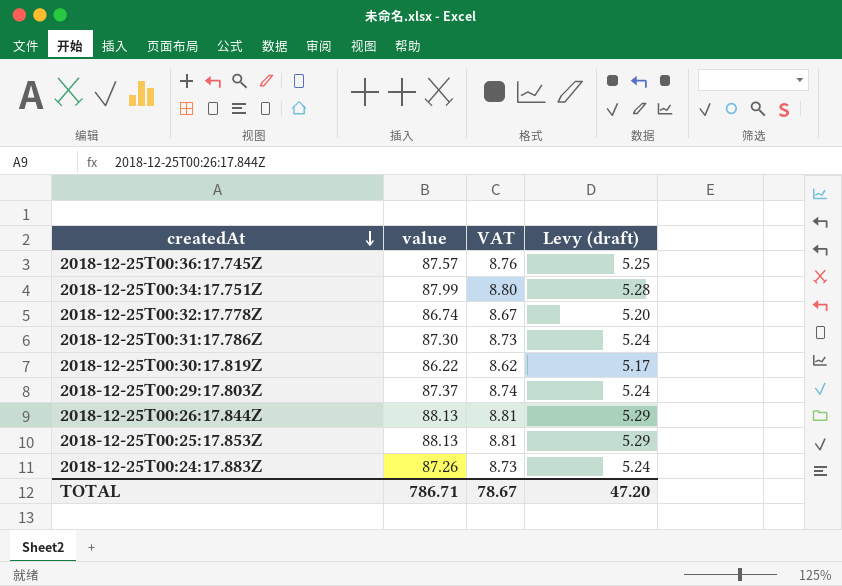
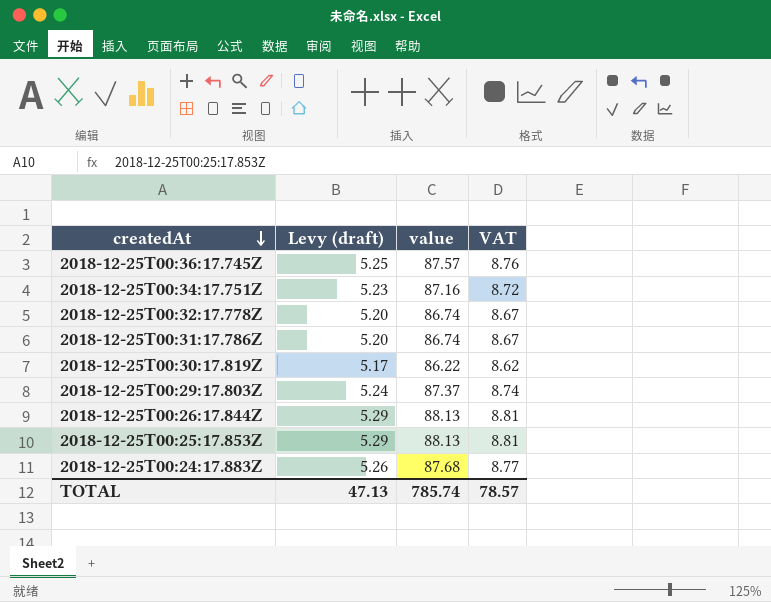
column Levy (draft) | position: 4 -> 2
2018-12-25T00:34:17.751Z | Levy (draft): 5.28 -> 5.23
2018-12-25T00:34:17.751Z | value: 87.99 -> 87.16
2018-12-25T00:34:17.751Z | VAT: 8.80 -> 8.72
2018-12-25T00:31:17.786Z | Levy (draft): 5.24 -> 5.20
2018-12-25T00:31:17.786Z | value: 87.30 -> 86.74
2018-12-25T00:31:17.786Z | VAT: 8.73 -> 8.67
2018-12-25T00:24:17.883Z | Levy (draft): 5.24 -> 5.26
2018-12-25T00:24:17.883Z | value: 87.26 -> 87.68
2018-12-25T00:24:17.883Z | VAT: 8.73 -> 8.77
TOTAL | Levy (draft): 47.20 -> 47.13
TOTAL | value: 786.71 -> 785.74
TOTAL | VAT: 78.67 -> 78.57

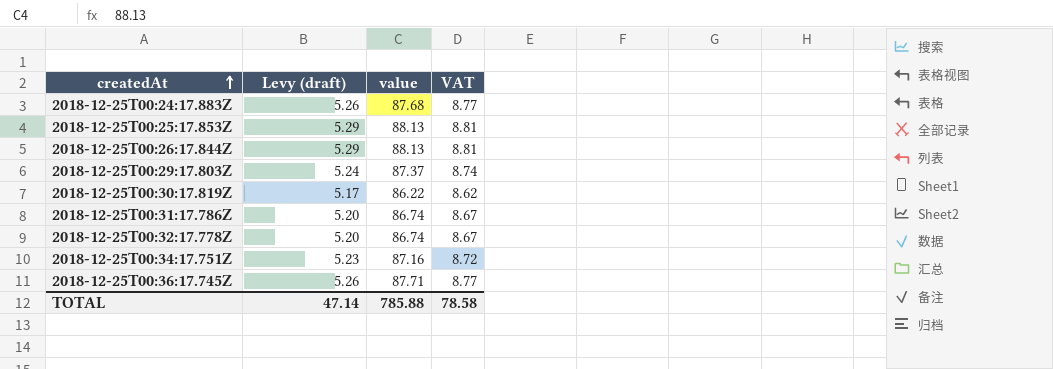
row order: createdAt descending -> createdAt ascending
2018-12-25T00:36:17.745Z | Levy (draft): 5.25 -> 5.26
2018-12-25T00:36:17.745Z | value: 87.57 -> 87.71
2018-12-25T00:36:17.745Z | VAT: 8.76 -> 8.77
TOTAL | Levy (draft): 47.13 -> 47.14
TOTAL | value: 785.74 -> 785.88
TOTAL | VAT: 78.57 -> 78.58

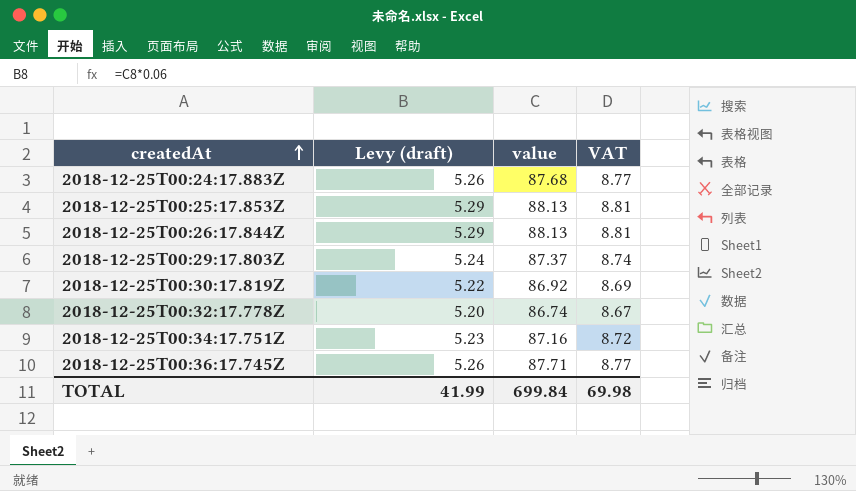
row 2018-12-25T00:31:17.786Z: 5.20 | 86.74 | 8.67 -> none
2018-12-25T00:30:17.819Z | Levy (draft): 5.17 -> 5.22
2018-12-25T00:30:17.819Z | value: 86.22 -> 86.92
2018-12-25T00:30:17.819Z | VAT: 8.62 -> 8.69
TOTAL | Levy (draft): 47.14 -> 41.99
TOTAL | value: 785.88 -> 699.84
TOTAL | VAT: 78.58 -> 69.98

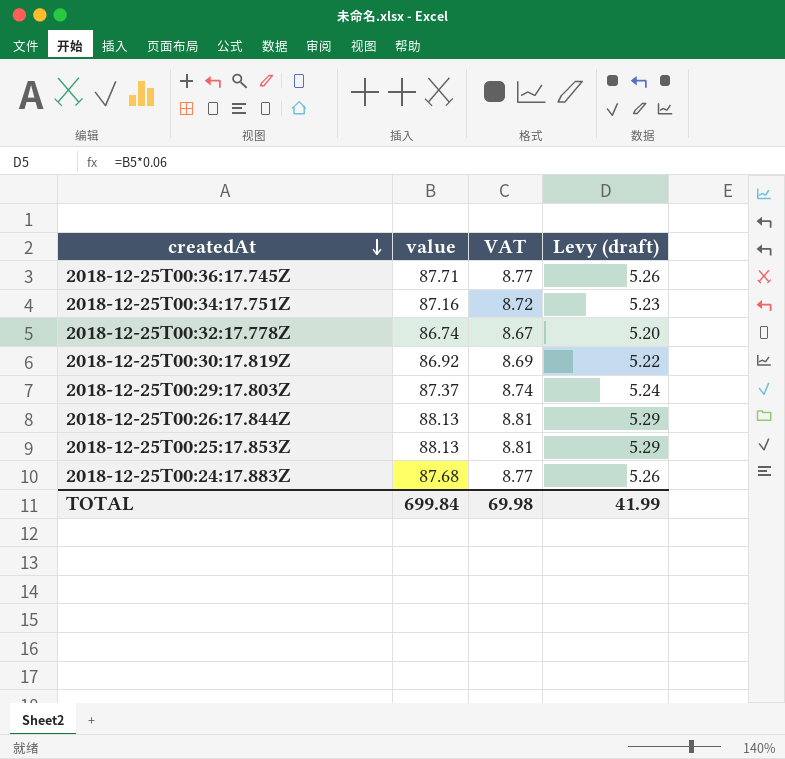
row order: createdAt ascending -> createdAt descending
column Levy (draft) | position: 2 -> 4

